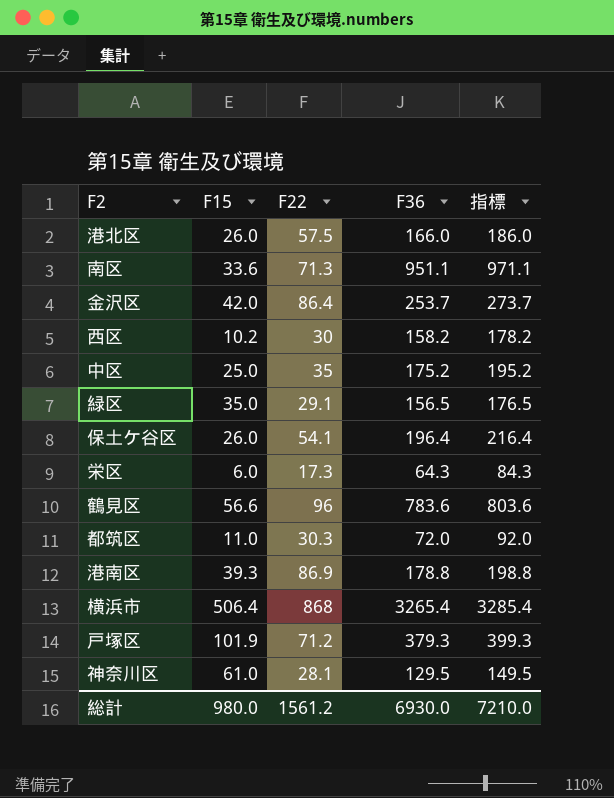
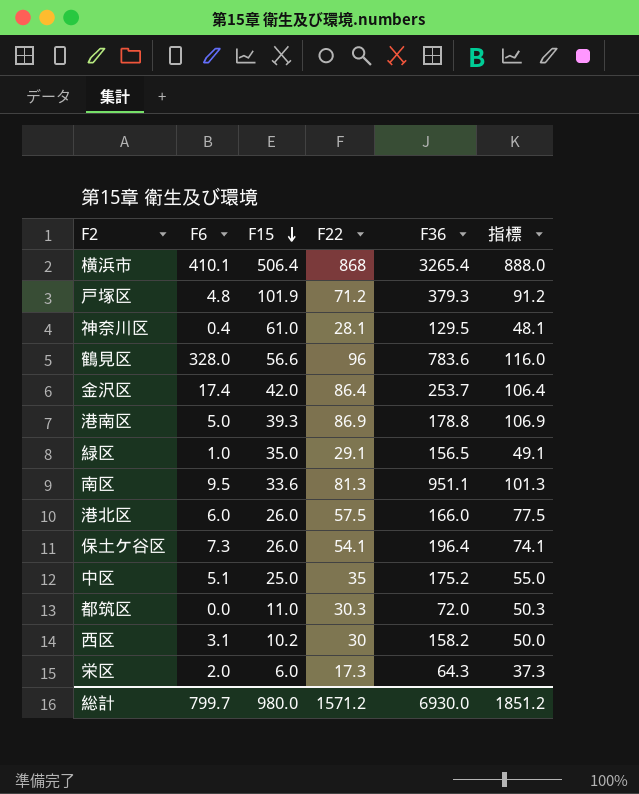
row order: none -> F15 descending
column F6 | position: none -> 2
column 指標 | formula: [F36] + 20 -> [F22] + 20
南区 | F22: 71.3 -> 81.3
総計 | F22: 1561.2 -> 1571.2
総計 | 指標: 7210.0 -> 1851.2

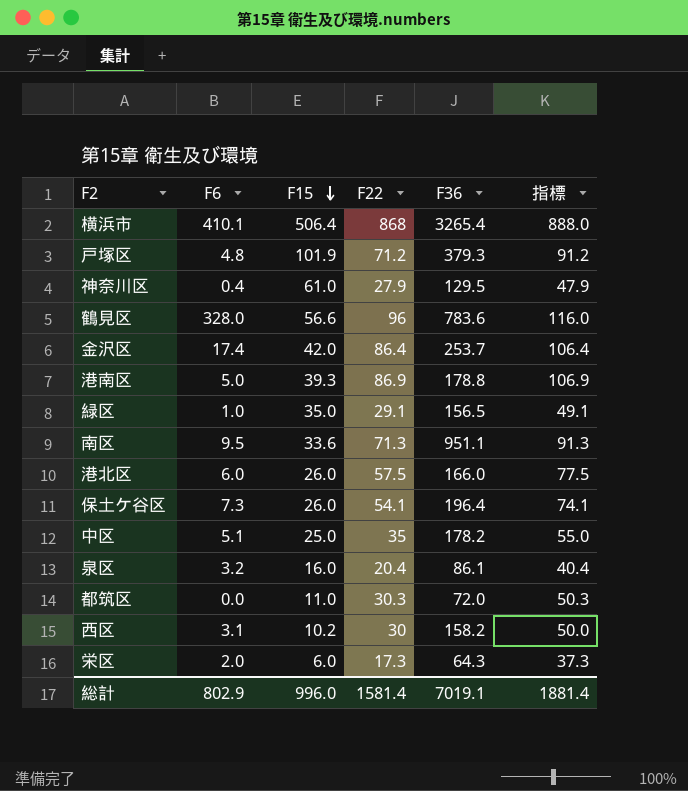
神奈川区 | F22: 28.1 -> 27.9
神奈川区 | 指標: 48.1 -> 47.9
南区 | F22: 81.3 -> 71.3
南区 | 指標: 101.3 -> 91.3
中区 | F36: 175.2 -> 178.2
row 泉区: none -> 3.2 | 16.0 | 20.4 | 86.1 | 40.4
総計 | F6: 799.7 -> 802.9
総計 | F15: 980.0 -> 996.0
総計 | F22: 1571.2 -> 1581.4
総計 | F36: 6930.0 -> 7019.1
総計 | 指標: 1851.2 -> 1881.4

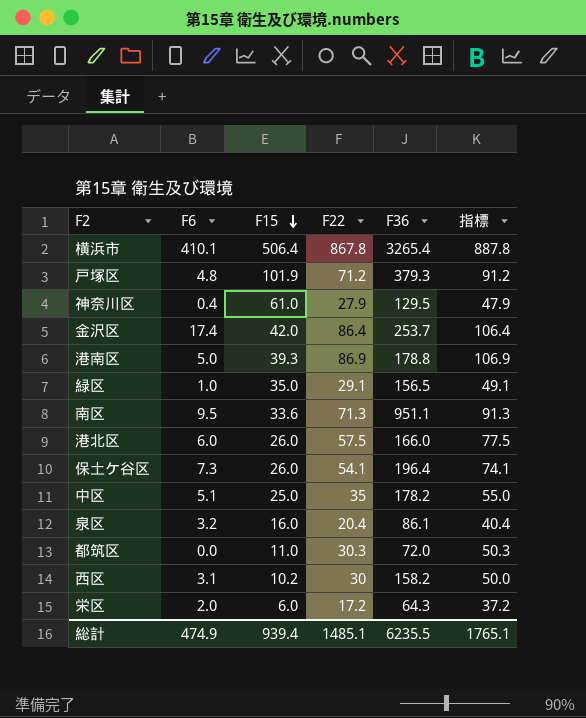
row 鶴見区: 328.0 | 56.6 | 96 | 783.6 | 116.0 -> none
横浜市 | F22: 868 -> 867.8
横浜市 | 指標: 888.0 -> 887.8
栄区 | F22: 17.3 -> 17.2
栄区 | 指標: 37.3 -> 37.2
総計 | F6: 802.9 -> 474.9
総計 | F15: 996.0 -> 939.4
総計 | F22: 1581.4 -> 1485.1
総計 | F36: 7019.1 -> 6235.5
総計 | 指標: 1881.4 -> 1765.1

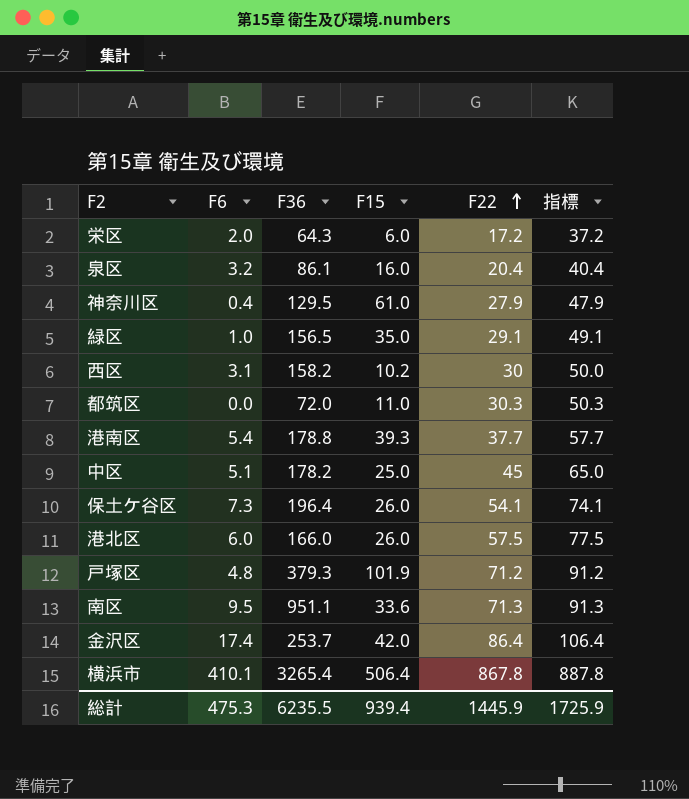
row order: F15 descending -> F22 ascending
column F36 | position: 5 -> 3
港南区 | F6: 5.0 -> 5.4
港南区 | F22: 86.9 -> 37.7
港南区 | 指標: 106.9 -> 57.7
中区 | F22: 35 -> 45
中区 | 指標: 55.0 -> 65.0
総計 | F6: 474.9 -> 475.3
総計 | F22: 1485.1 -> 1445.9
総計 | 指標: 1765.1 -> 1725.9

